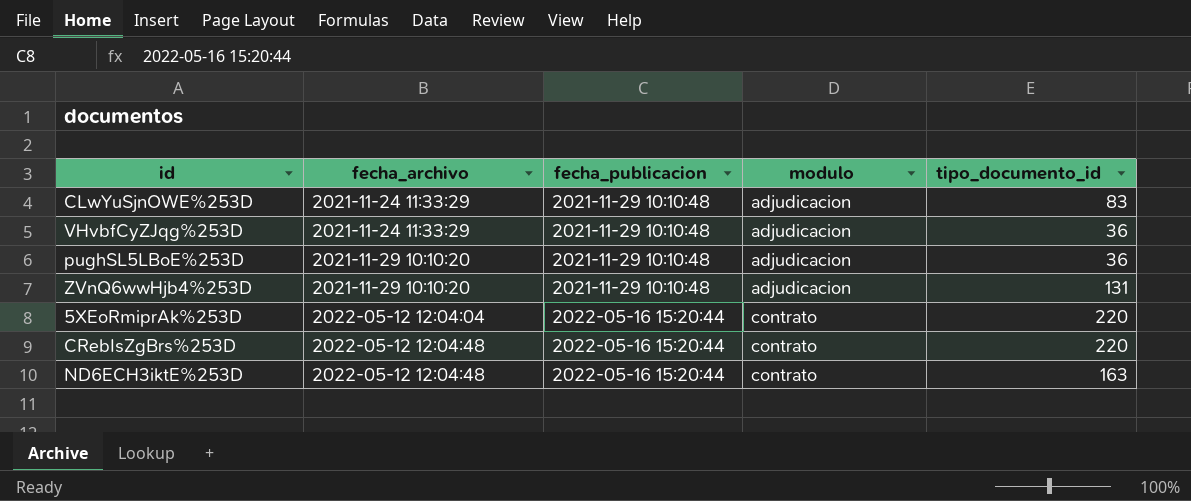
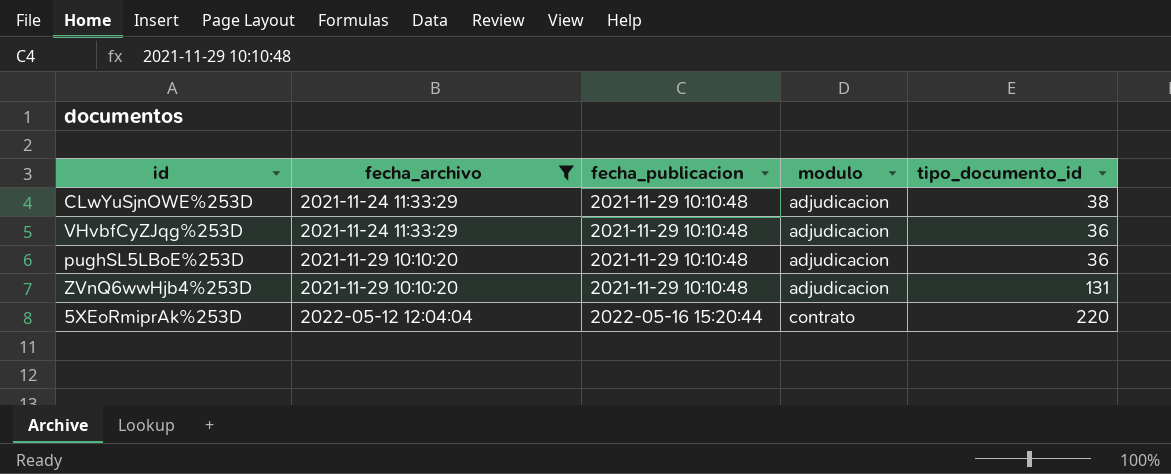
filter: none -> fecha_archivo != 2022-05-12 12:04:48
CLwYuSjnOWE%253D | tipo_documento_id: 83 -> 38

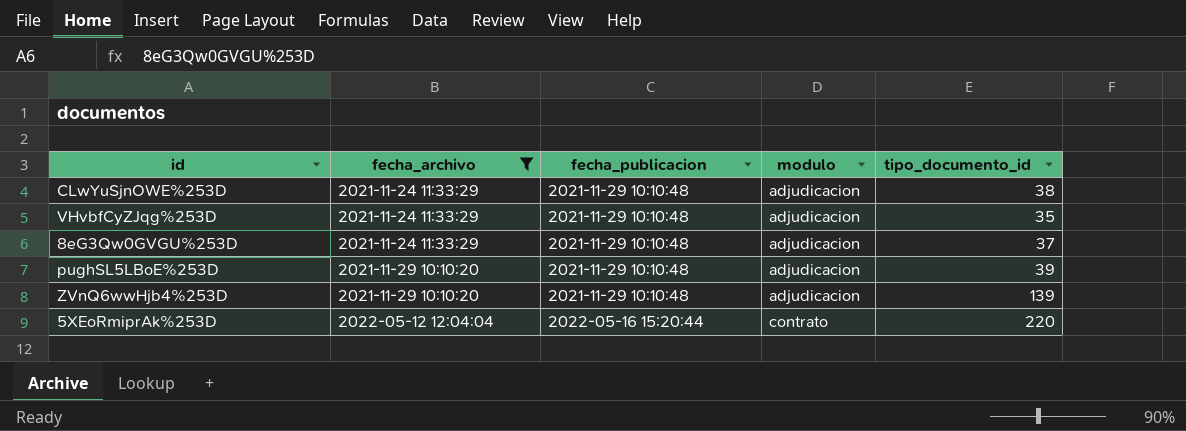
VHvbfCyZJqg%253D | tipo_documento_id: 36 -> 35
row 8eG3Qw0GVGU%253D: none -> 2021-11-24 11:33:29 | 2021-11-29 10:10:48 | adjudicacion | 37
pughSL5LBoE%253D | tipo_documento_id: 36 -> 39
ZVnQ6wwHjb4%253D | tipo_documento_id: 131 -> 139

